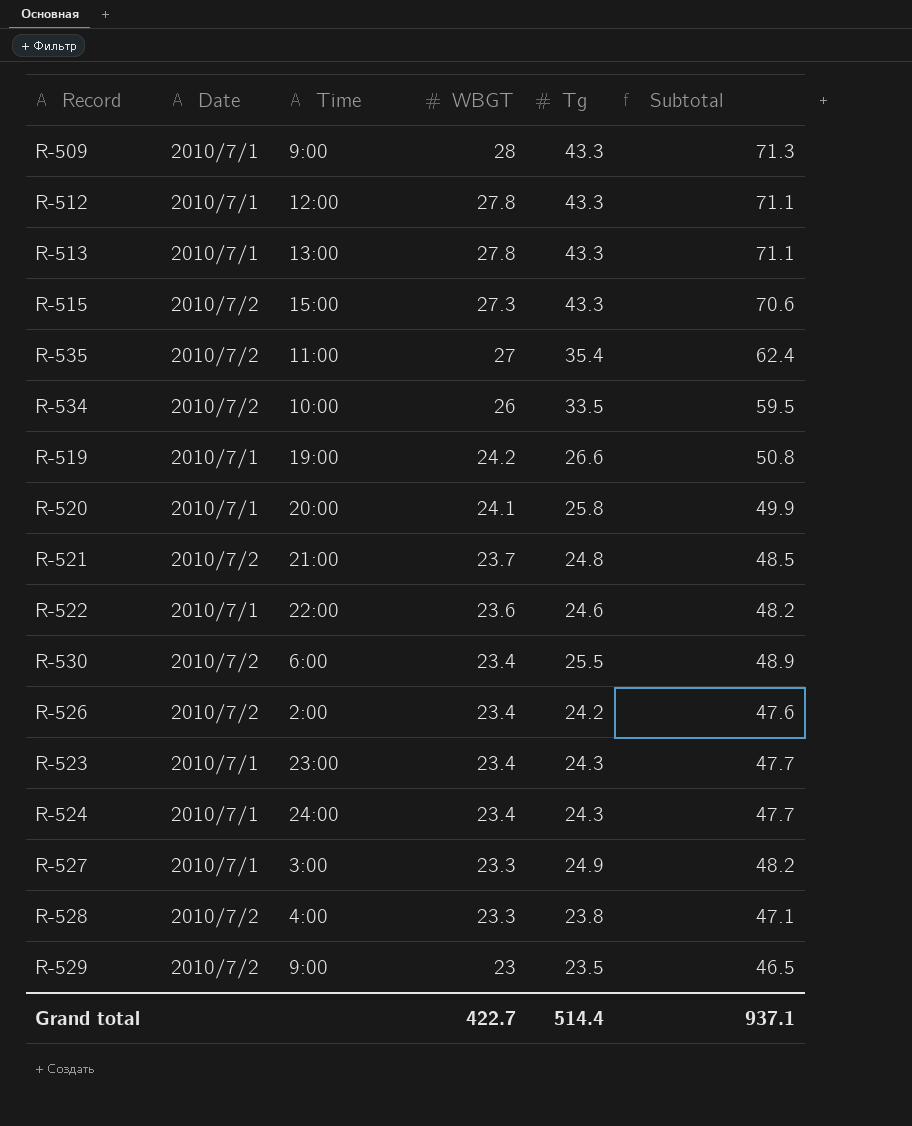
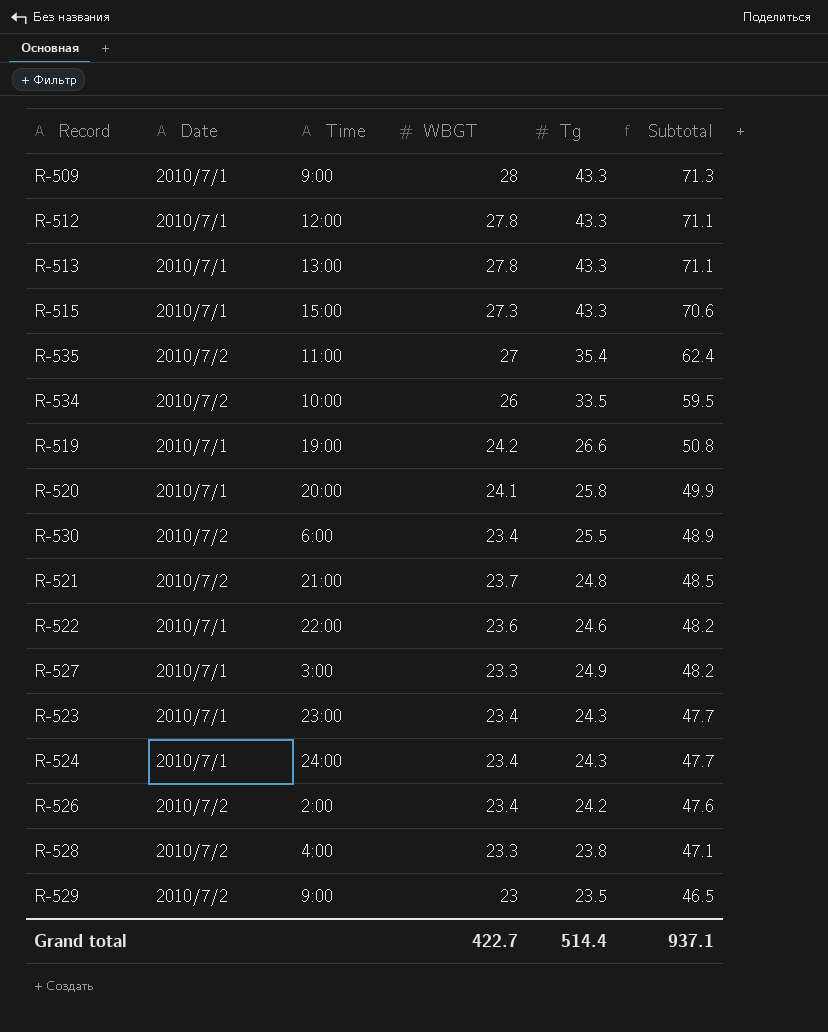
row order: WBGT descending -> Subtotal descending
R-515 | Date: 2010/7/2 -> 2010/7/1

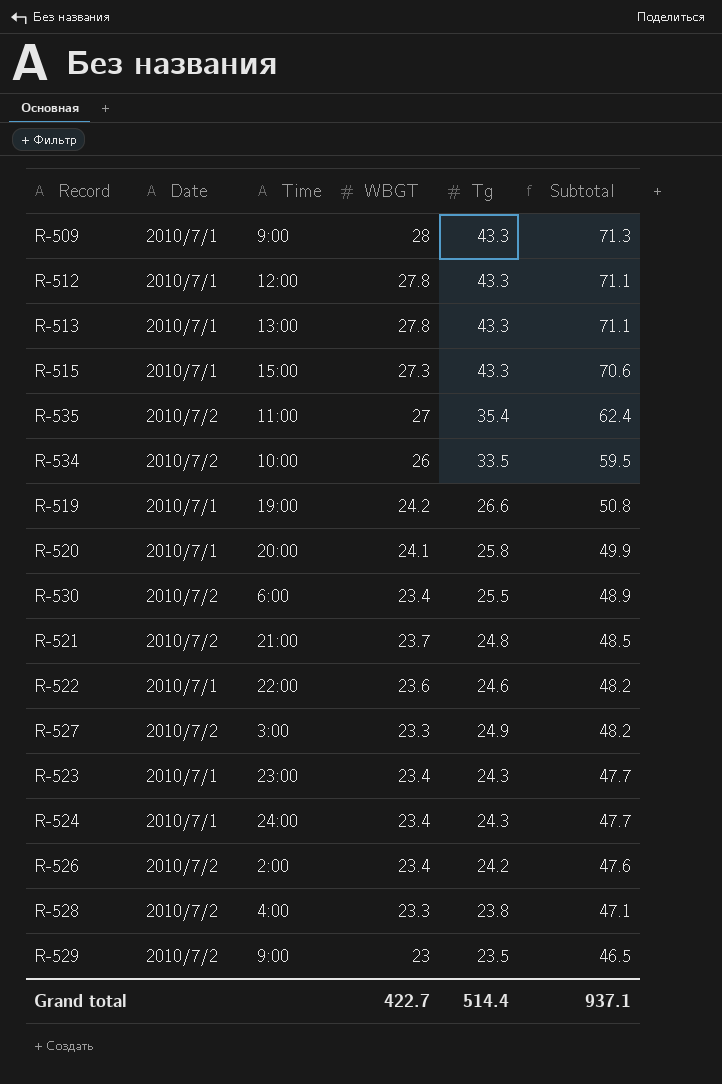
R-527 | Date: 2010/7/1 -> 2010/7/2

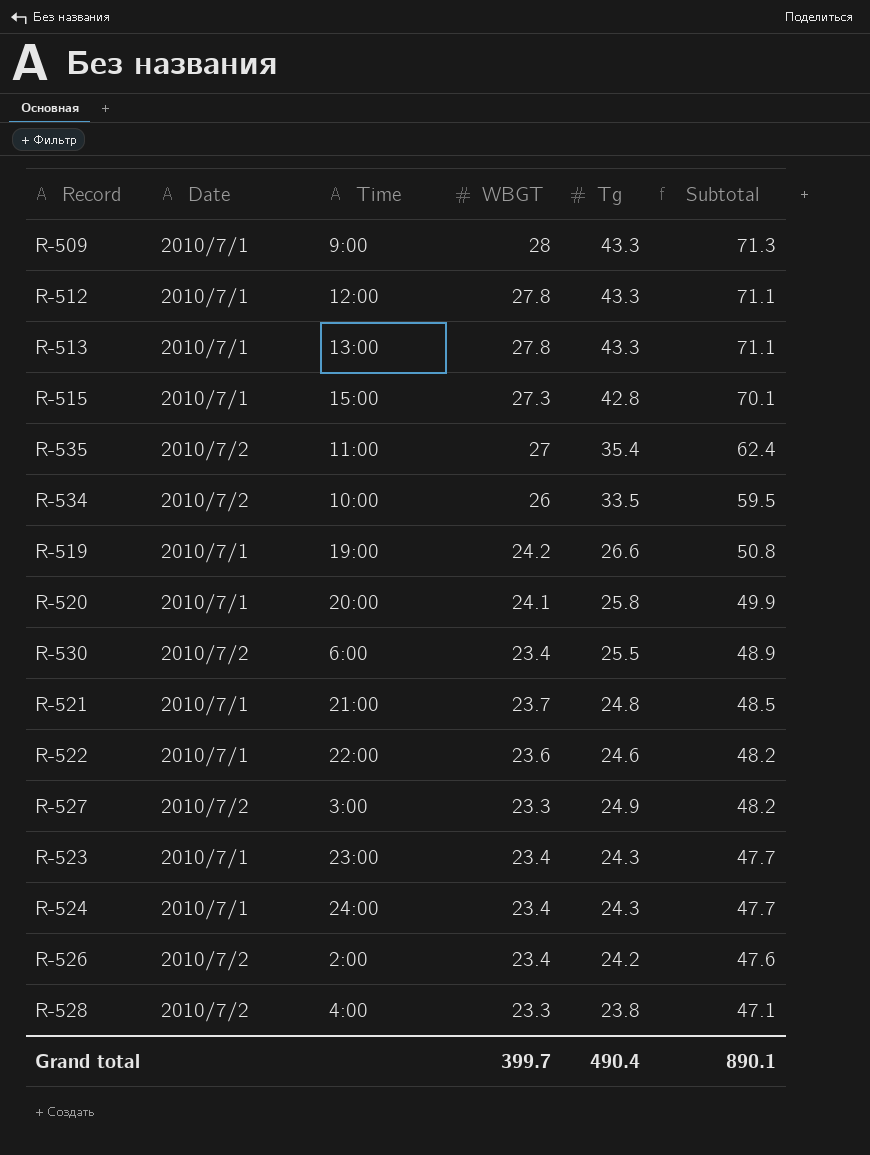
row R-529: 2010/7/2 | 9:00 | 23 | 23.5 | 46.5 -> none
R-515 | Tg: 43.3 -> 42.8
R-515 | Subtotal: 70.6 -> 70.1
R-521 | Date: 2010/7/2 -> 2010/7/1
Grand total | WBGT: 422.7 -> 399.7
Grand total | Tg: 514.4 -> 490.4
Grand total | Subtotal: 937.1 -> 890.1

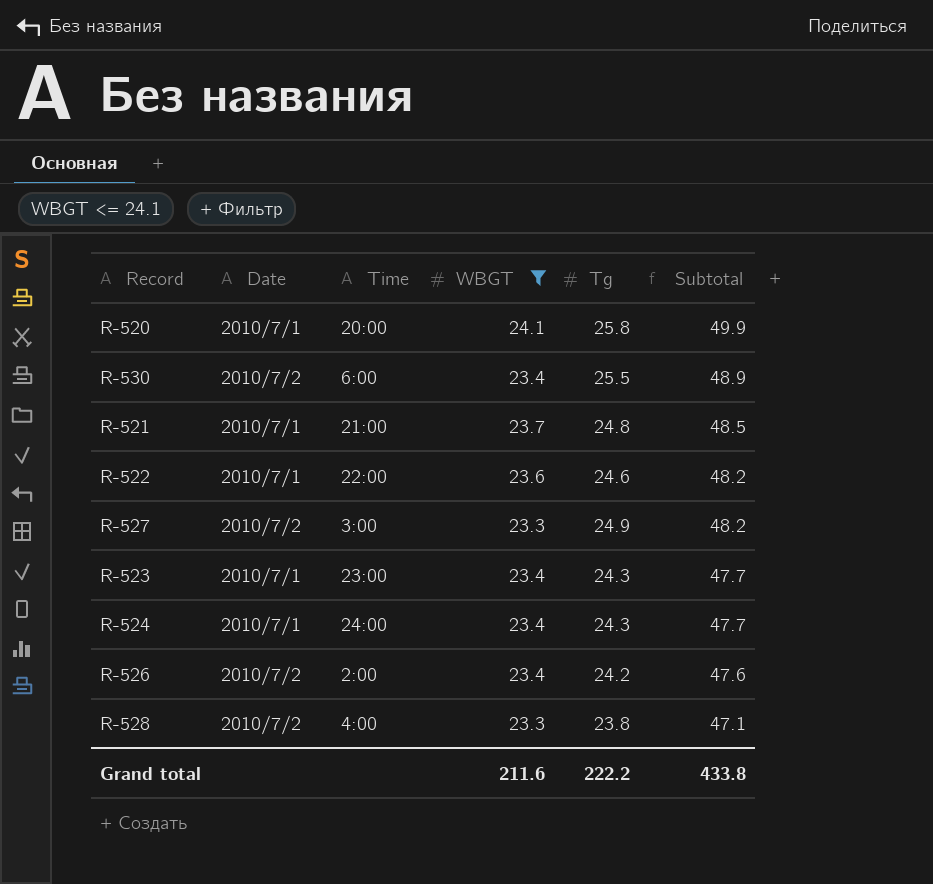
filter: none -> WBGT <= 24.1
Grand total | WBGT: 399.7 -> 211.6
Grand total | Tg: 490.4 -> 222.2
Grand total | Subtotal: 890.1 -> 433.8

